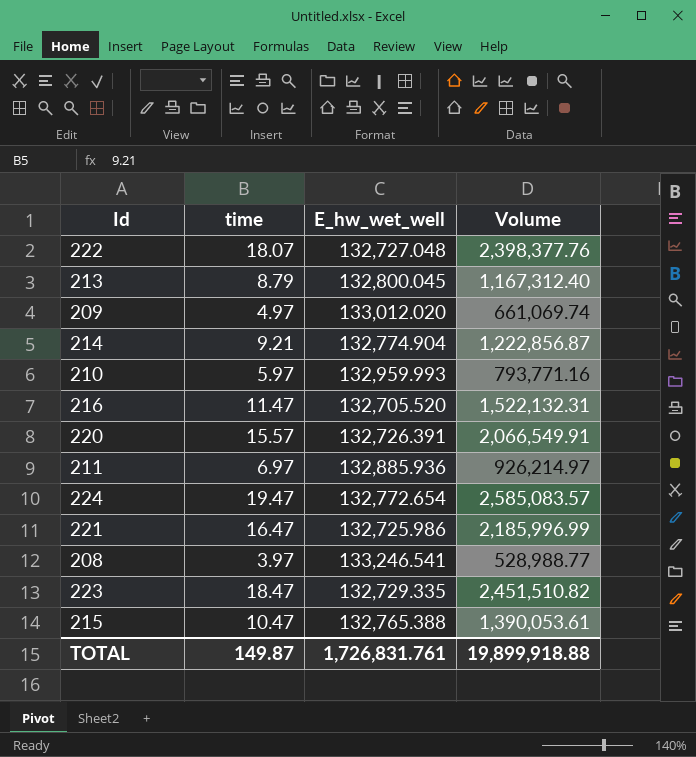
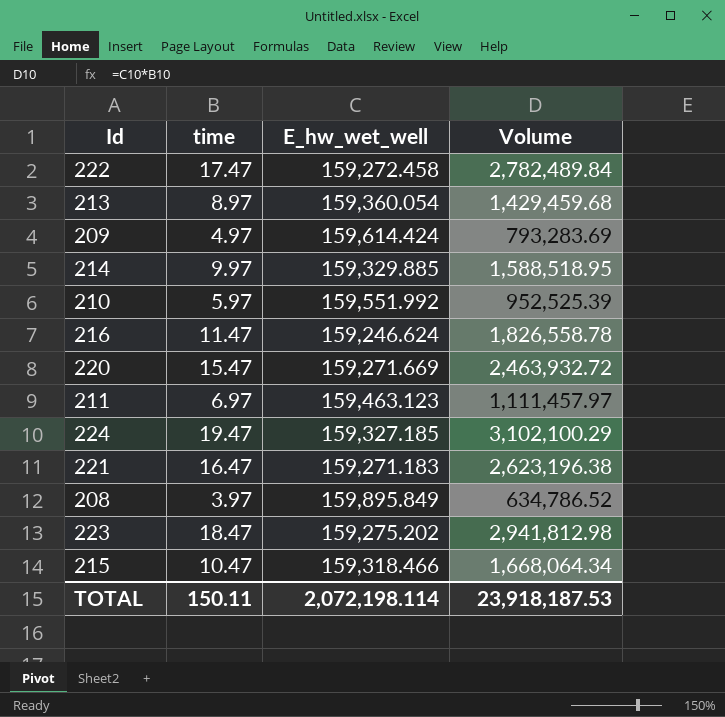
222 | time: 18.07 -> 17.47
222 | E_hw_wet_well: 132,727.048 -> 159,272.458
222 | Volume: 2,398,377.76 -> 2,782,489.84
213 | time: 8.79 -> 8.97
213 | E_hw_wet_well: 132,800.045 -> 159,360.054
213 | Volume: 1,167,312.40 -> 1,429,459.68
209 | E_hw_wet_well: 133,012.020 -> 159,614.424
209 | Volume: 661,069.74 -> 793,283.69
214 | time: 9.21 -> 9.97
214 | E_hw_wet_well: 132,774.904 -> 159,329.885
214 | Volume: 1,222,856.87 -> 1,588,518.95
210 | E_hw_wet_well: 132,959.993 -> 159,551.992
210 | Volume: 793,771.16 -> 952,525.39
216 | E_hw_wet_well: 132,705.520 -> 159,246.624
216 | Volume: 1,522,132.31 -> 1,826,558.78
220 | time: 15.57 -> 15.47
220 | E_hw_wet_well: 132,726.391 -> 159,271.669
220 | Volume: 2,066,549.91 -> 2,463,932.72
211 | E_hw_wet_well: 132,885.936 -> 159,463.123
211 | Volume: 926,214.97 -> 1,111,457.97
224 | E_hw_wet_well: 132,772.654 -> 159,327.185
224 | Volume: 2,585,083.57 -> 3,102,100.29
221 | E_hw_wet_well: 132,725.986 -> 159,271.183
221 | Volume: 2,185,996.99 -> 2,623,196.38
208 | E_hw_wet_well: 133,246.541 -> 159,895.849
208 | Volume: 528,988.77 -> 634,786.52
223 | E_hw_wet_well: 132,729.335 -> 159,275.202
223 | Volume: 2,451,510.82 -> 2,941,812.98
215 | E_hw_wet_well: 132,765.388 -> 159,318.466
215 | Volume: 1,390,053.61 -> 1,668,064.34
TOTAL | time: 149.87 -> 150.11
TOTAL | E_hw_wet_well: 1,726,831.761 -> 2,072,198.114
TOTAL | Volume: 19,899,918.88 -> 23,918,187.53

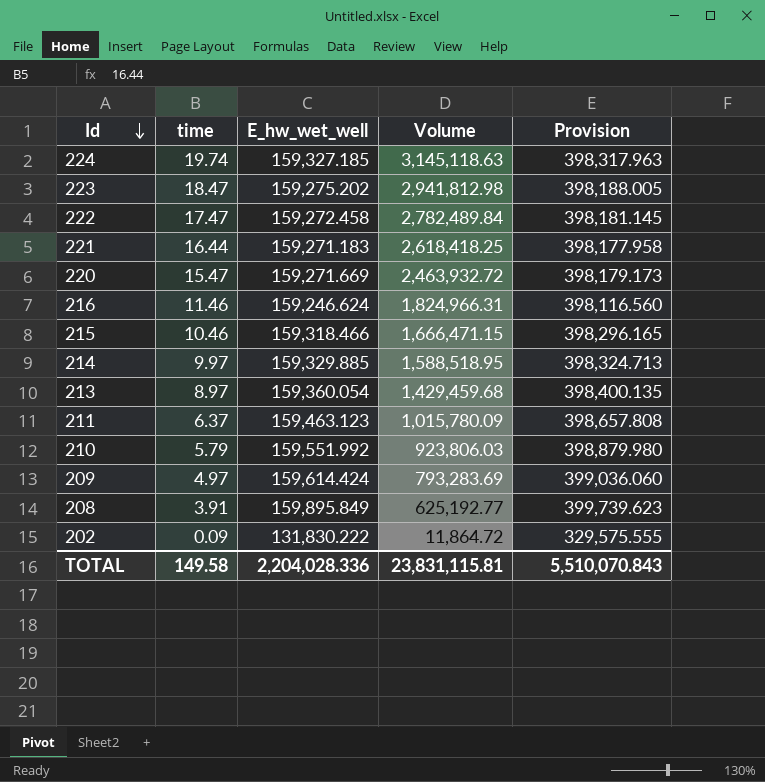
row order: none -> Id descending
column Provision | formula: none -> [E_hw_wet_well] * 2.5
224 | time: 19.47 -> 19.74
224 | Volume: 3,102,100.29 -> 3,145,118.63
221 | time: 16.47 -> 16.44
221 | Volume: 2,623,196.38 -> 2,618,418.25
216 | time: 11.47 -> 11.46
216 | Volume: 1,826,558.78 -> 1,824,966.31
215 | time: 10.47 -> 10.46
215 | Volume: 1,668,064.34 -> 1,666,471.15
211 | time: 6.97 -> 6.37
211 | Volume: 1,111,457.97 -> 1,015,780.09
210 | time: 5.97 -> 5.79
210 | Volume: 952,525.39 -> 923,806.03
208 | time: 3.97 -> 3.91
208 | Volume: 634,786.52 -> 625,192.77
row 202: none -> 0.09 | 131,830.222 | 11,864.72 | 329,575.555
TOTAL | time: 150.11 -> 149.58
TOTAL | E_hw_wet_well: 2,072,198.114 -> 2,204,028.336
TOTAL | Volume: 23,918,187.53 -> 23,831,115.81

